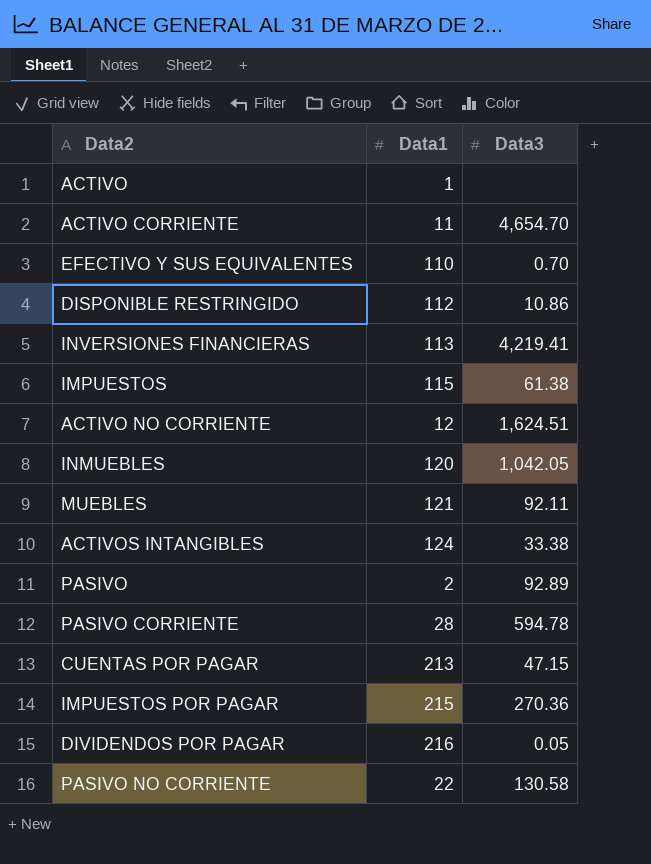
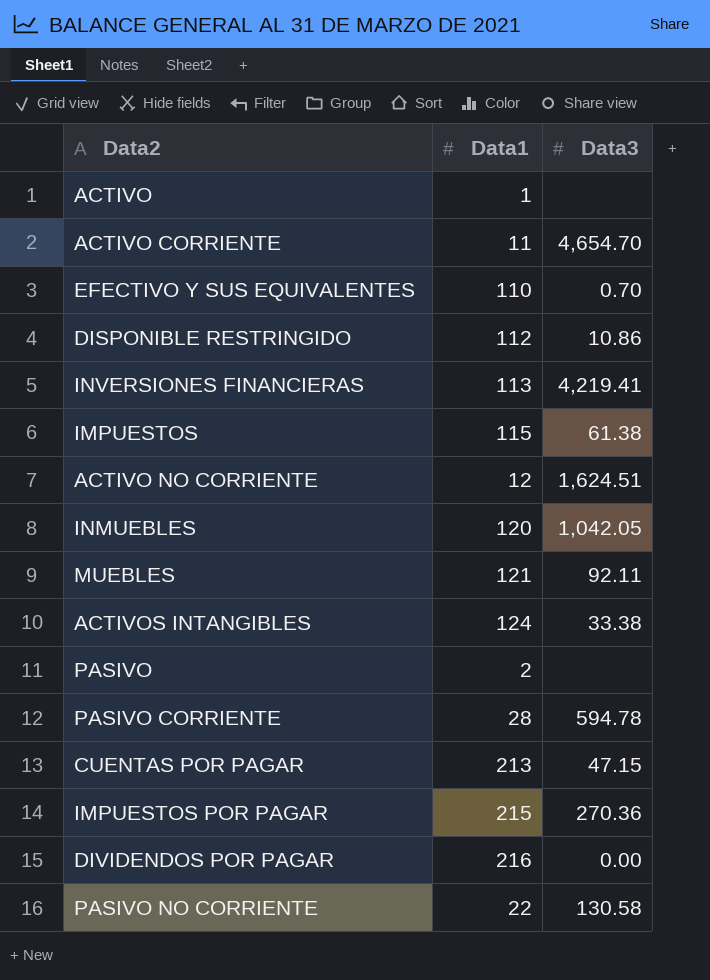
PASIVO | Data3: 92.89 -> none
DIVIDENDOS POR PAGAR | Data3: 0.05 -> 0.00

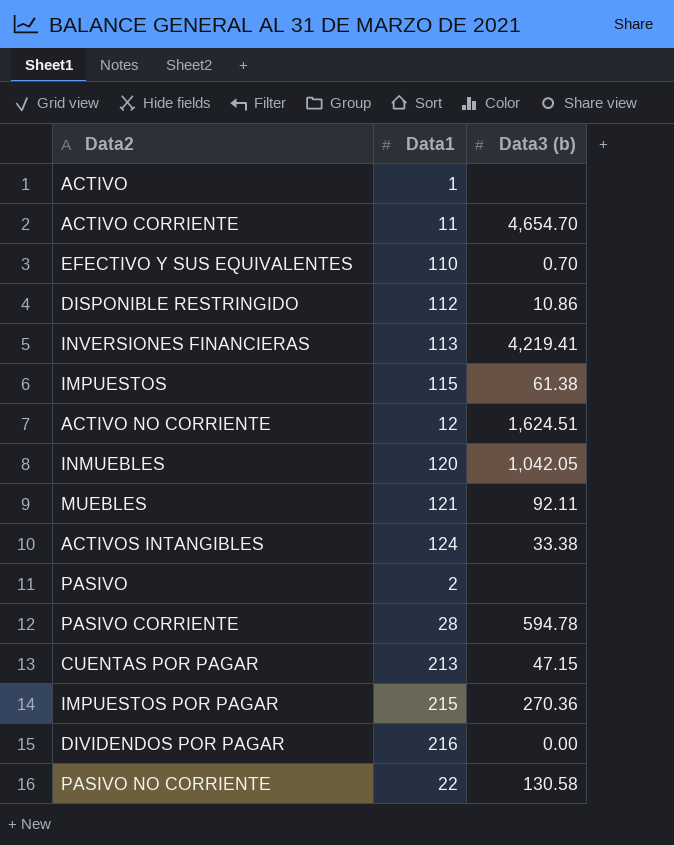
column name: Data3 -> Data3 (b)

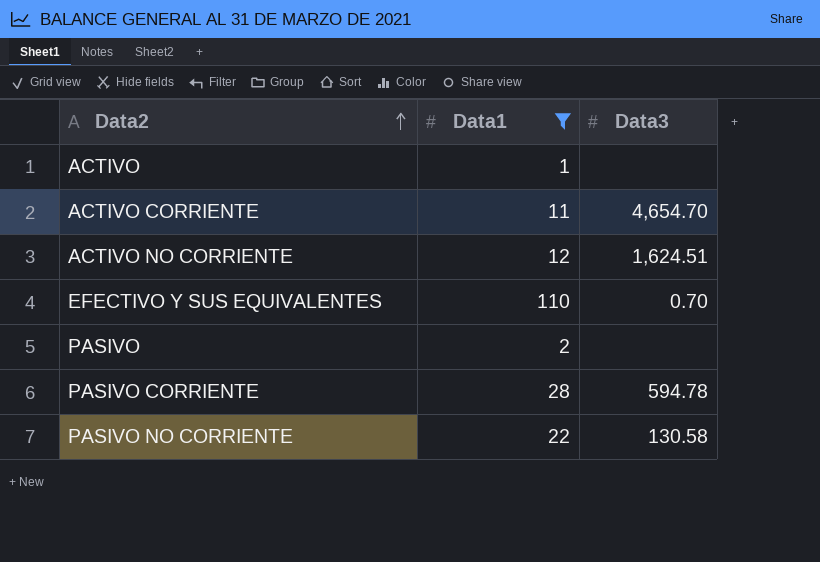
filter: none -> Data1 <= 110
row order: none -> Data2 ascending
column name: Data3 (b) -> Data3

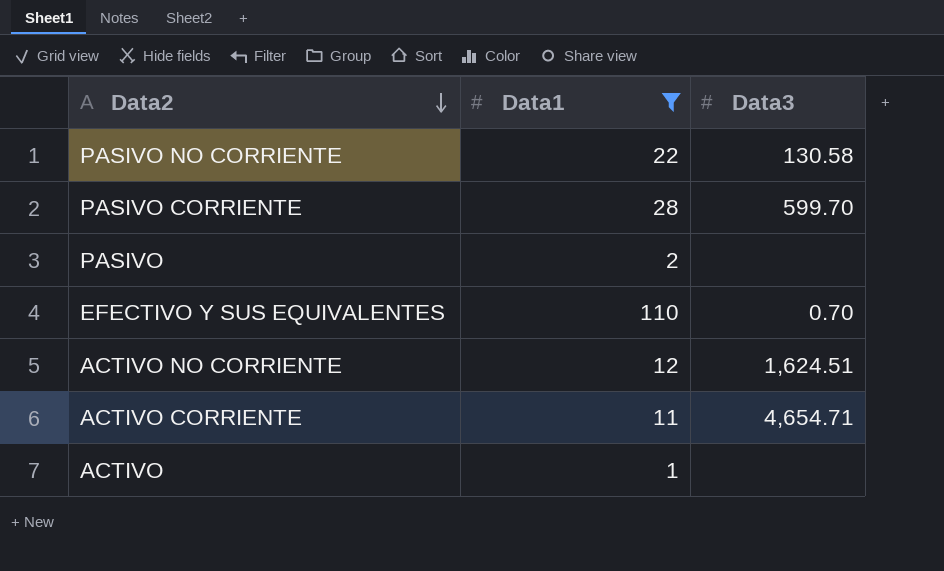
row order: Data2 ascending -> Data2 descending
PASIVO CORRIENTE | Data3: 594.78 -> 599.70
ACTIVO CORRIENTE | Data3: 4,654.70 -> 4,654.71

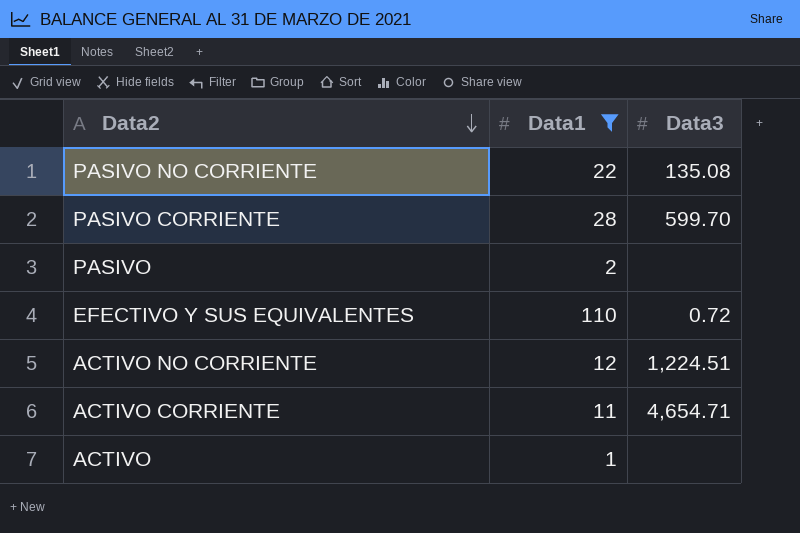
PASIVO NO CORRIENTE | Data3: 130.58 -> 135.08
EFECTIVO Y SUS EQUIVALENTES | Data3: 0.70 -> 0.72
ACTIVO NO CORRIENTE | Data3: 1,624.51 -> 1,224.51

